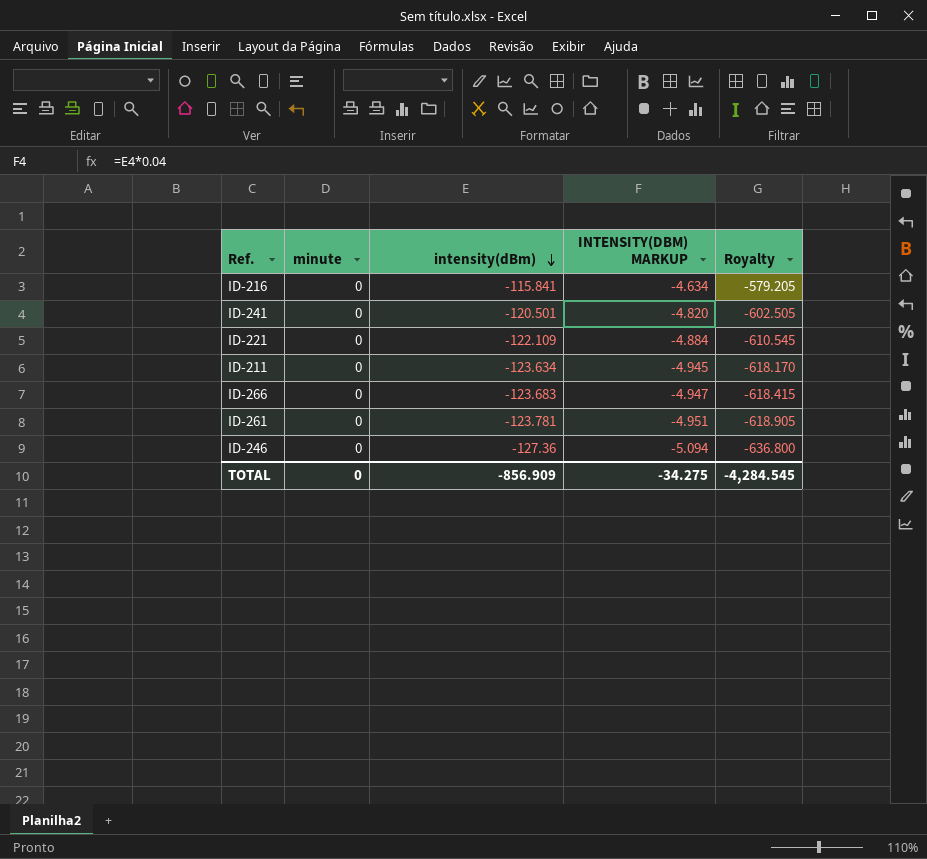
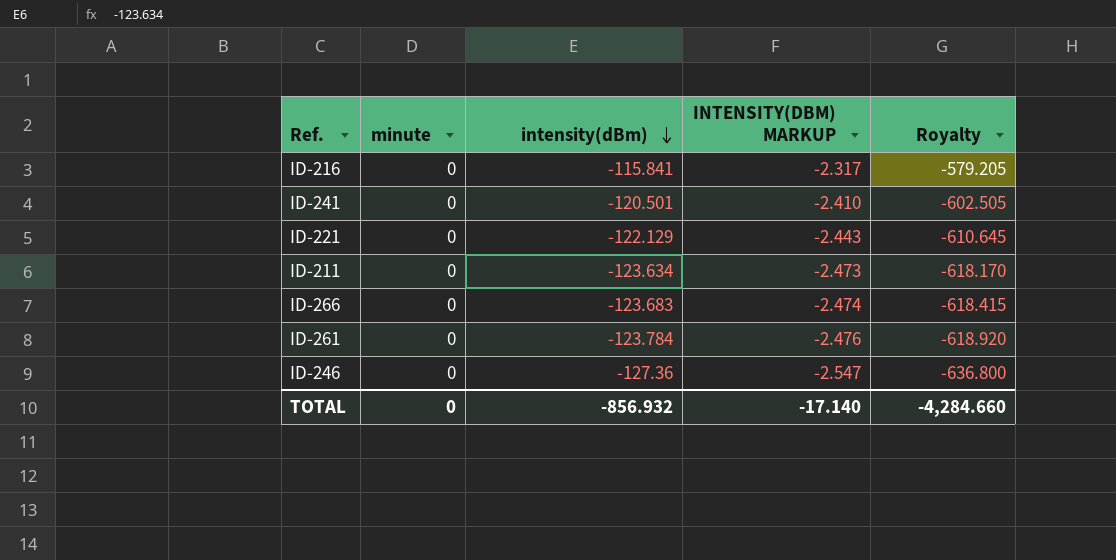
column INTENSITY(DBM) MARKUP | formula: [intensity(dBm)] * 0.04 -> [intensity(dBm)] * 0.02
ID-221 | intensity(dBm): -122.109 -> -122.129
ID-221 | Royalty: -610.545 -> -610.645
ID-261 | intensity(dBm): -123.781 -> -123.784
ID-261 | Royalty: -618.905 -> -618.920
TOTAL | intensity(dBm): -856.909 -> -856.932
TOTAL | INTENSITY(DBM) MARKUP: -34.275 -> -17.140
TOTAL | Royalty: -4,284.545 -> -4,284.660

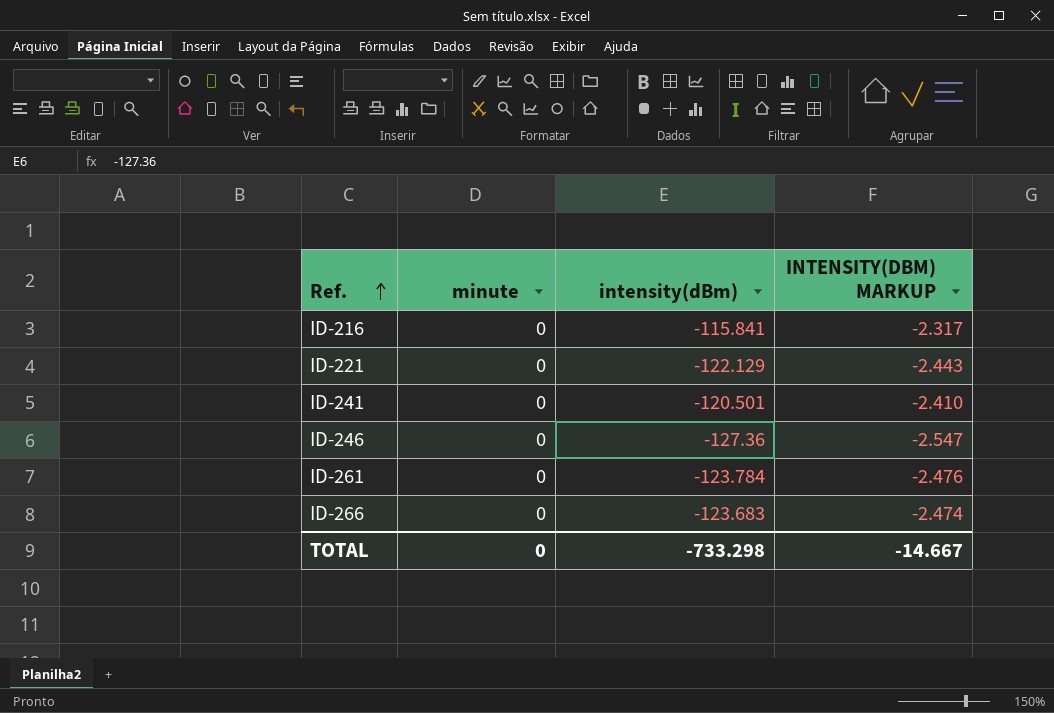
row order: intensity(dBm) descending -> Ref. ascending
column Royalty | formula: [intensity(dBm)] * 5 -> none
row ID-211: 0 | -123.634 | -2.473 | -618.170 -> none
TOTAL | intensity(dBm): -856.932 -> -733.298
TOTAL | INTENSITY(DBM) MARKUP: -17.140 -> -14.667

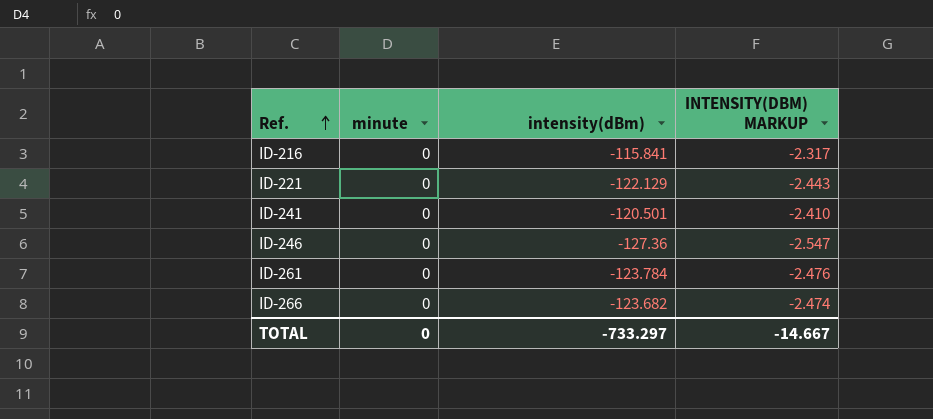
ID-266 | intensity(dBm): -123.683 -> -123.682
TOTAL | intensity(dBm): -733.298 -> -733.297

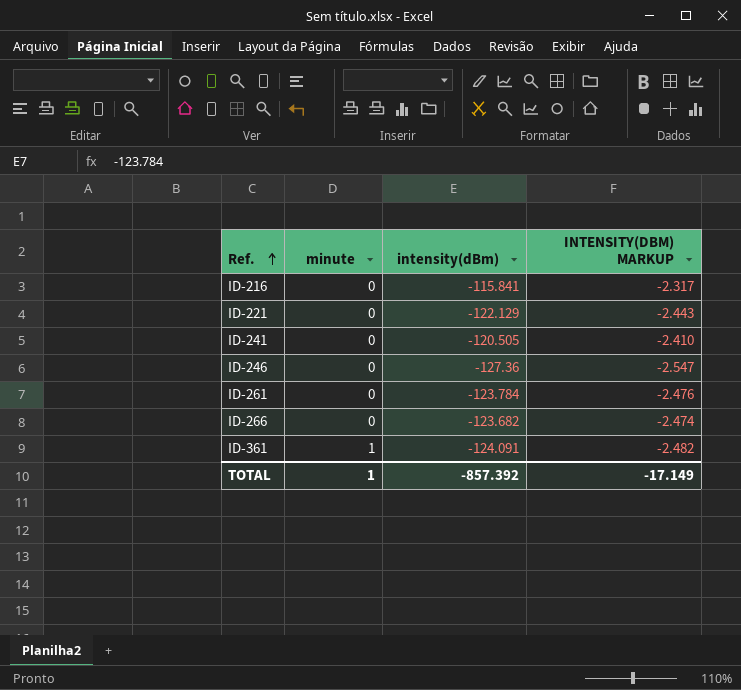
ID-241 | intensity(dBm): -120.501 -> -120.505
row ID-361: none -> 1 | -124.091 | -2.482
TOTAL | minute: 0 -> 1
TOTAL | intensity(dBm): -733.297 -> -857.392
TOTAL | INTENSITY(DBM) MARKUP: -14.667 -> -17.149

